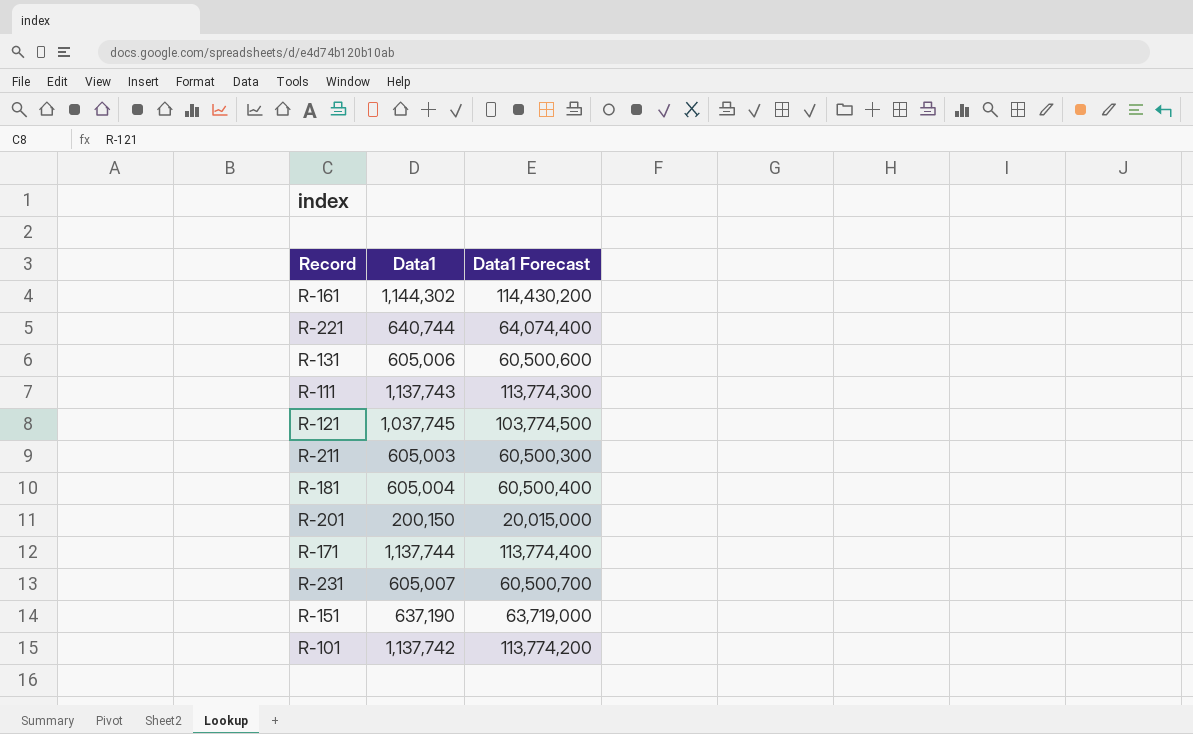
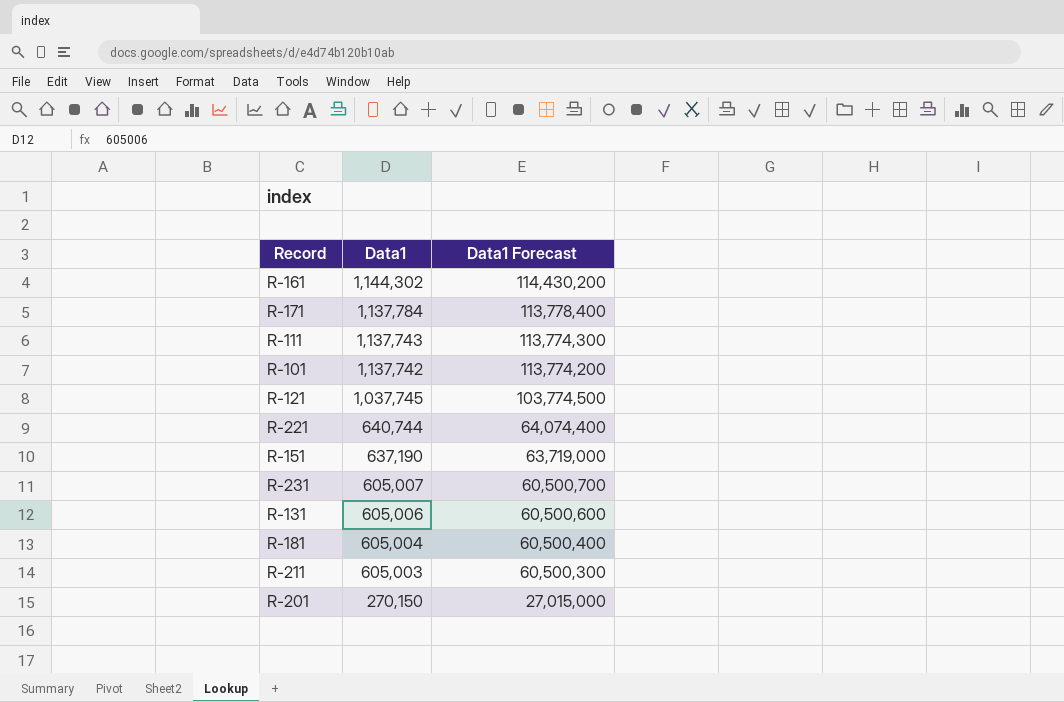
row order: none -> Data1 descending
R-171 | Data1: 1,137,744 -> 1,137,784
R-171 | Data1 Forecast: 113,774,400 -> 113,778,400
R-201 | Data1: 200,150 -> 270,150
R-201 | Data1 Forecast: 20,015,000 -> 27,015,000

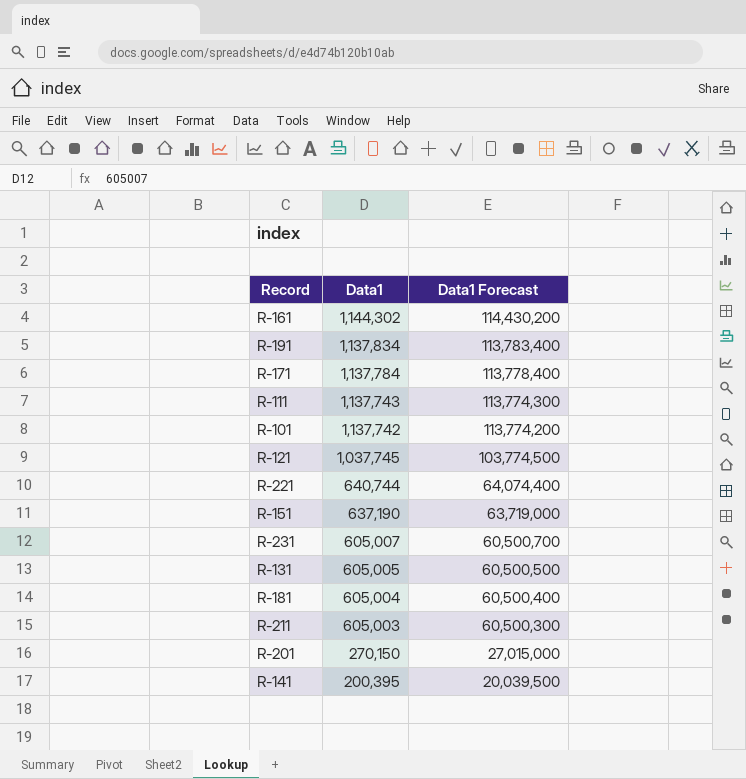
row R-191: none -> 1,137,834 | 113,783,400
R-131 | Data1: 605,006 -> 605,005
R-131 | Data1 Forecast: 60,500,600 -> 60,500,500
row R-141: none -> 200,395 | 20,039,500

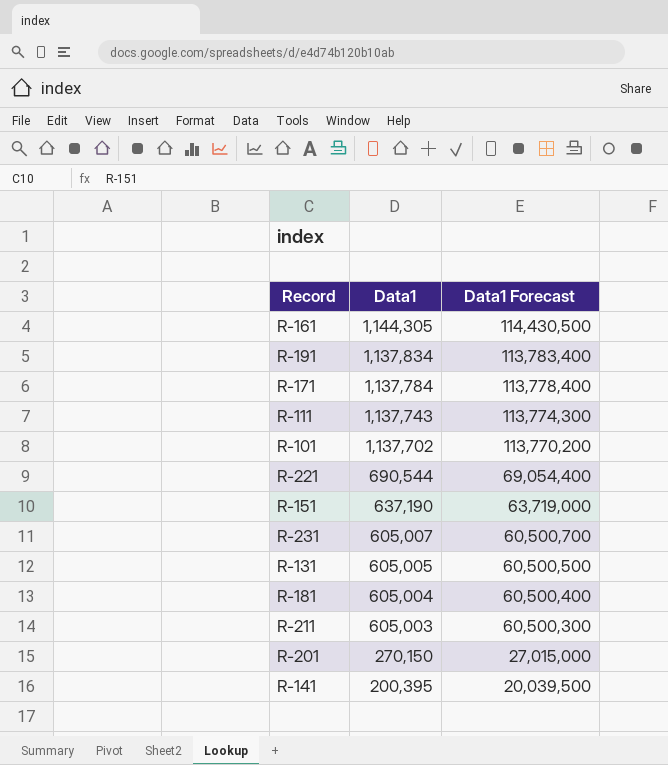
row R-121: 1,037,745 | 103,774,500 -> none
R-161 | Data1: 1,144,302 -> 1,144,305
R-161 | Data1 Forecast: 114,430,200 -> 114,430,500
R-101 | Data1: 1,137,742 -> 1,137,702
R-101 | Data1 Forecast: 113,774,200 -> 113,770,200
R-221 | Data1: 640,744 -> 690,544
R-221 | Data1 Forecast: 64,074,400 -> 69,054,400

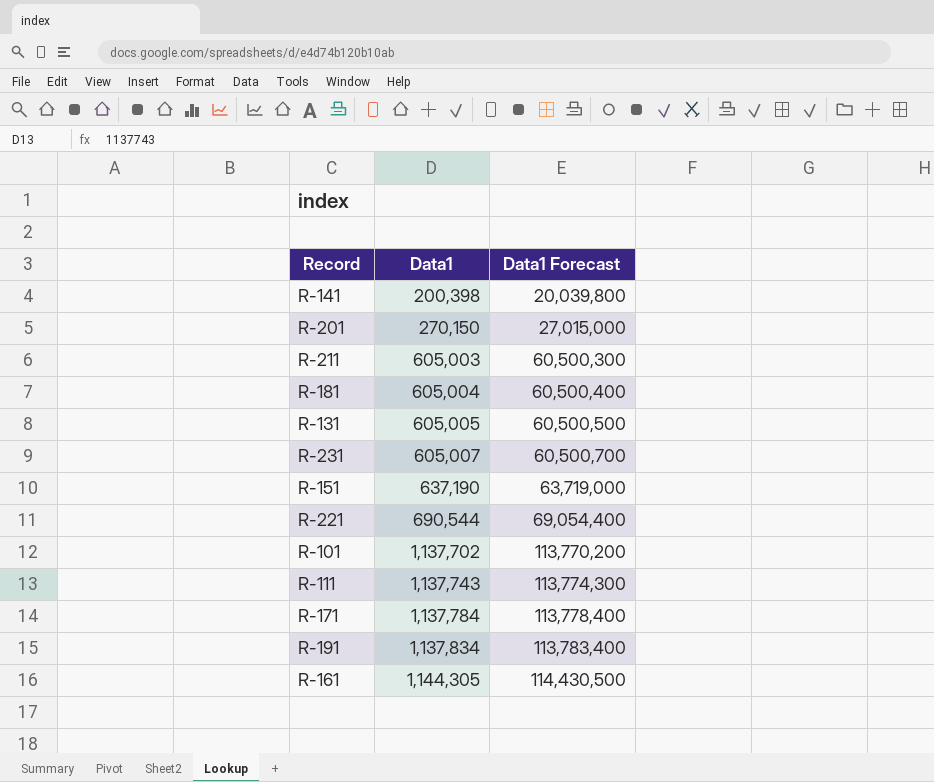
row order: Data1 descending -> Data1 ascending
R-141 | Data1: 200,395 -> 200,398
R-141 | Data1 Forecast: 20,039,500 -> 20,039,800

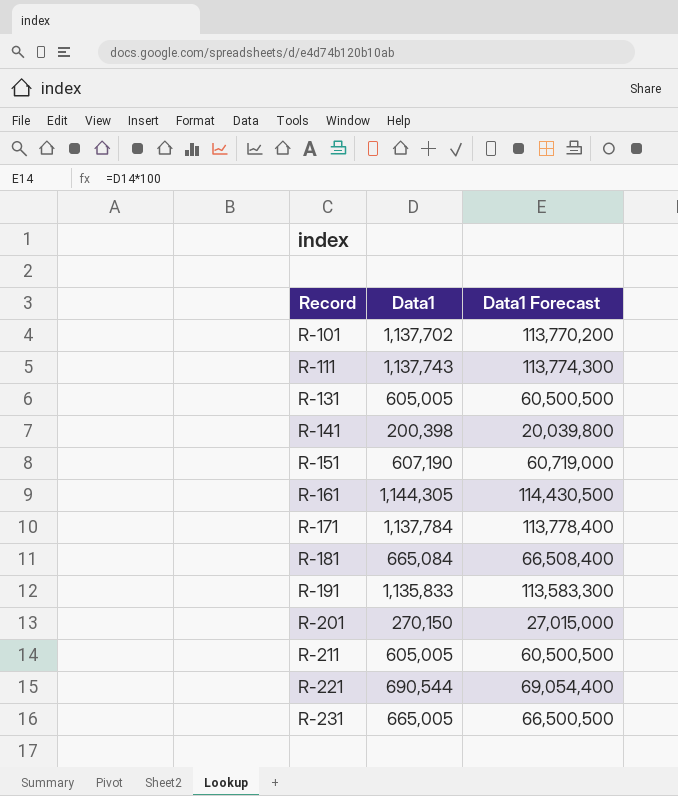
row order: Data1 ascending -> Record ascending
R-151 | Data1: 637,190 -> 607,190
R-151 | Data1 Forecast: 63,719,000 -> 60,719,000
R-181 | Data1: 605,004 -> 665,084
R-181 | Data1 Forecast: 60,500,400 -> 66,508,400
R-191 | Data1: 1,137,834 -> 1,135,833
R-191 | Data1 Forecast: 113,783,400 -> 113,583,300
R-211 | Data1: 605,003 -> 605,005
R-211 | Data1 Forecast: 60,500,300 -> 60,500,500
R-231 | Data1: 605,007 -> 665,005
R-231 | Data1 Forecast: 60,500,700 -> 66,500,500

